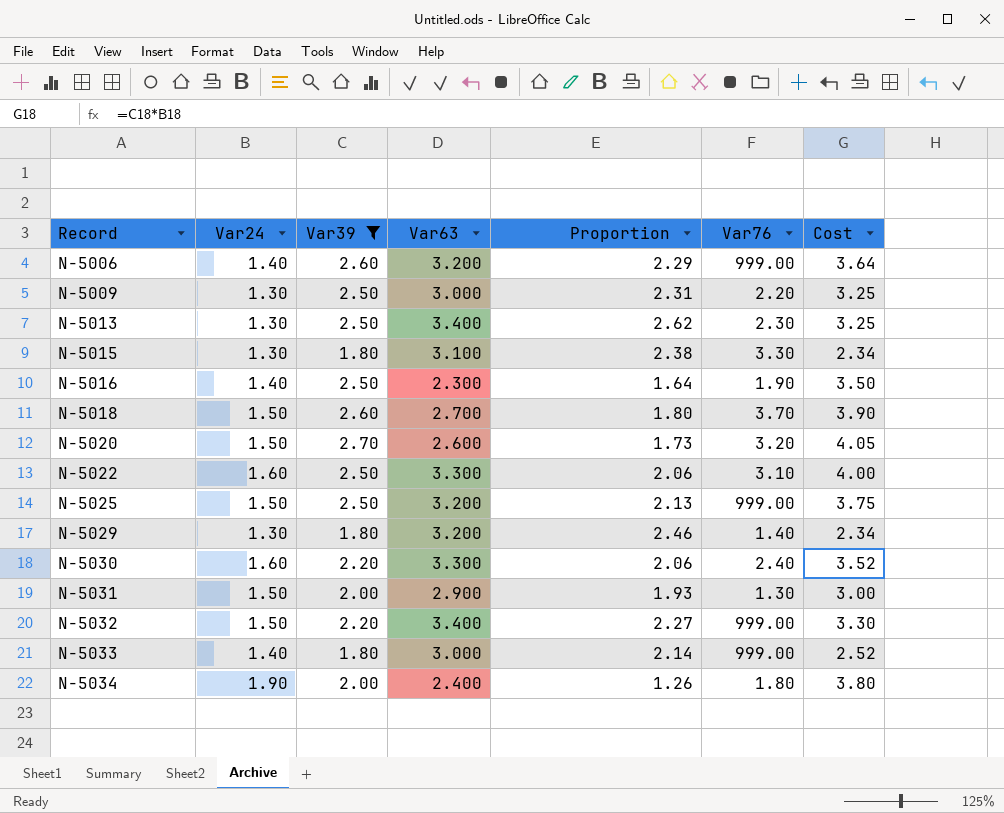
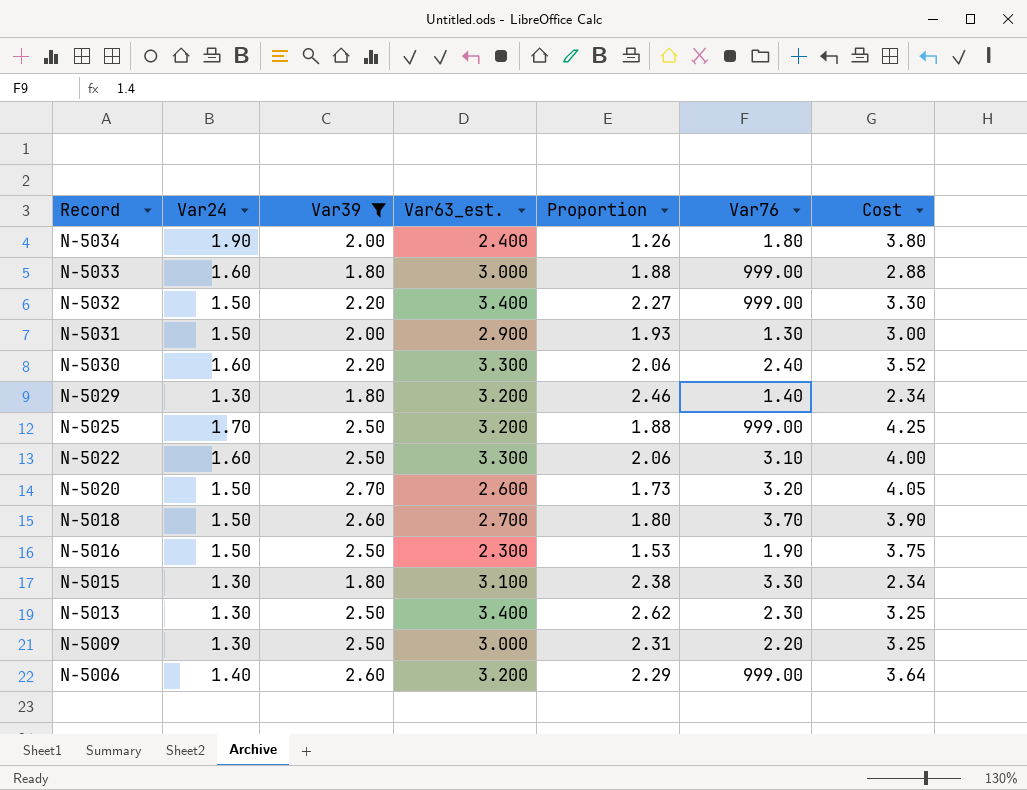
row order: Record ascending -> Record descending
column name: Var63 -> Var63_est.
N-5033 | Var24: 1.40 -> 1.60
N-5033 | Proportion: 2.14 -> 1.88
N-5033 | Cost: 2.52 -> 2.88
N-5025 | Var24: 1.50 -> 1.70
N-5025 | Proportion: 2.13 -> 1.88
N-5025 | Cost: 3.75 -> 4.25
N-5016 | Var24: 1.40 -> 1.50
N-5016 | Proportion: 1.64 -> 1.53
N-5016 | Cost: 3.50 -> 3.75

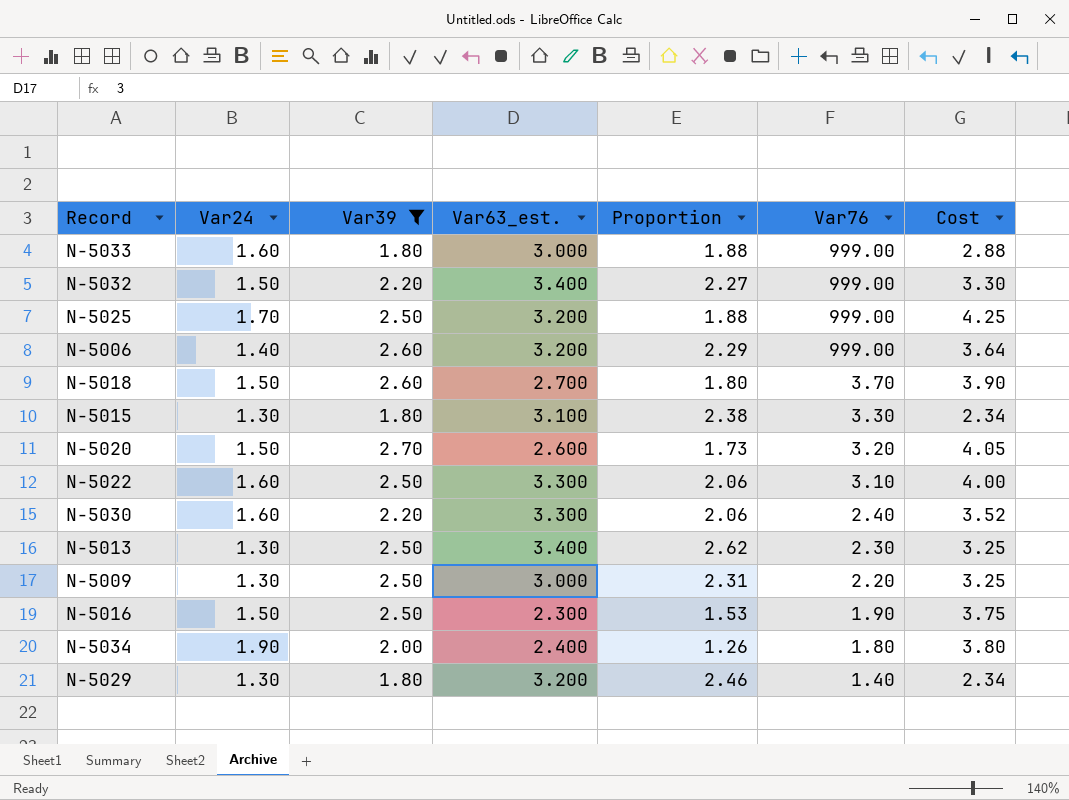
row order: Record descending -> Var76 descending
row N-5031: 1.50 | 2.00 | 2.900 | 1.93 | 1.30 | 3.00 -> none

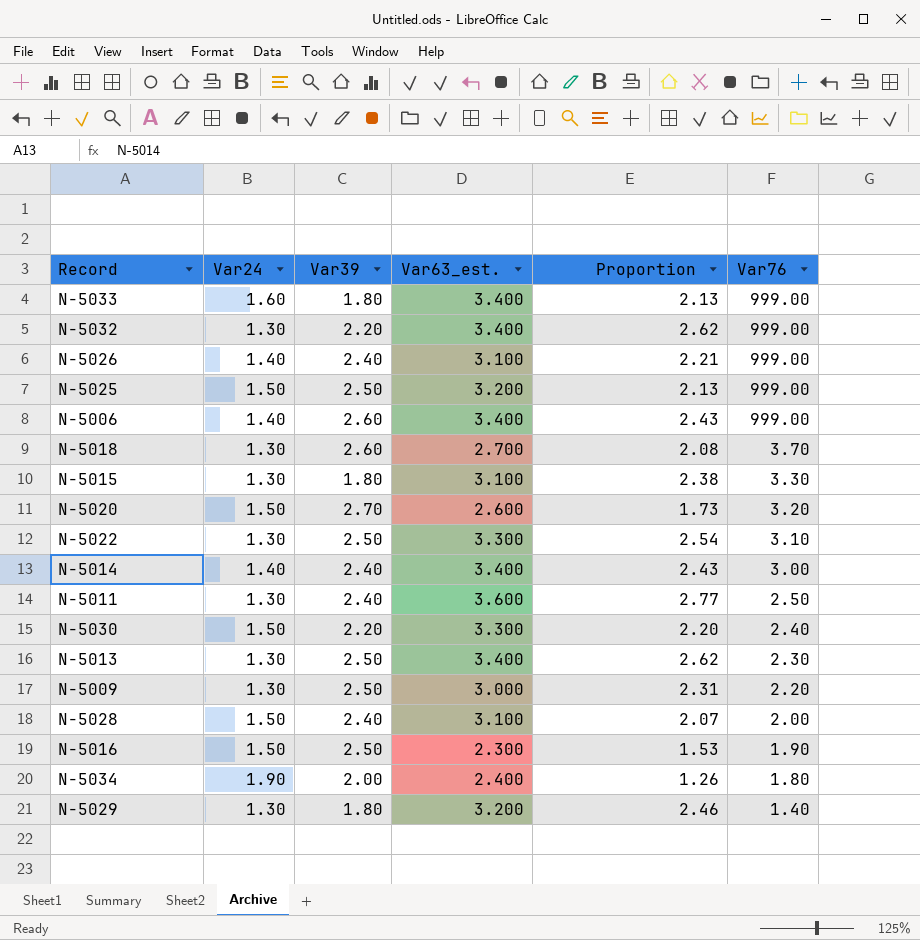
filter: Var39 != 2.40 -> none
column Cost | formula: [Var24] * [Var39] -> none
N-5033 | Var63_est.: 3.000 -> 3.400
N-5033 | Proportion: 1.88 -> 2.13
N-5032 | Var24: 1.50 -> 1.30
N-5032 | Proportion: 2.27 -> 2.62
N-5025 | Var24: 1.70 -> 1.50
N-5025 | Proportion: 1.88 -> 2.13
N-5006 | Var63_est.: 3.200 -> 3.400
N-5006 | Proportion: 2.29 -> 2.43
N-5018 | Var24: 1.50 -> 1.30
N-5018 | Proportion: 1.80 -> 2.08
N-5022 | Var24: 1.60 -> 1.30
N-5022 | Proportion: 2.06 -> 2.54
N-5030 | Var24: 1.60 -> 1.50
N-5030 | Proportion: 2.06 -> 2.20

